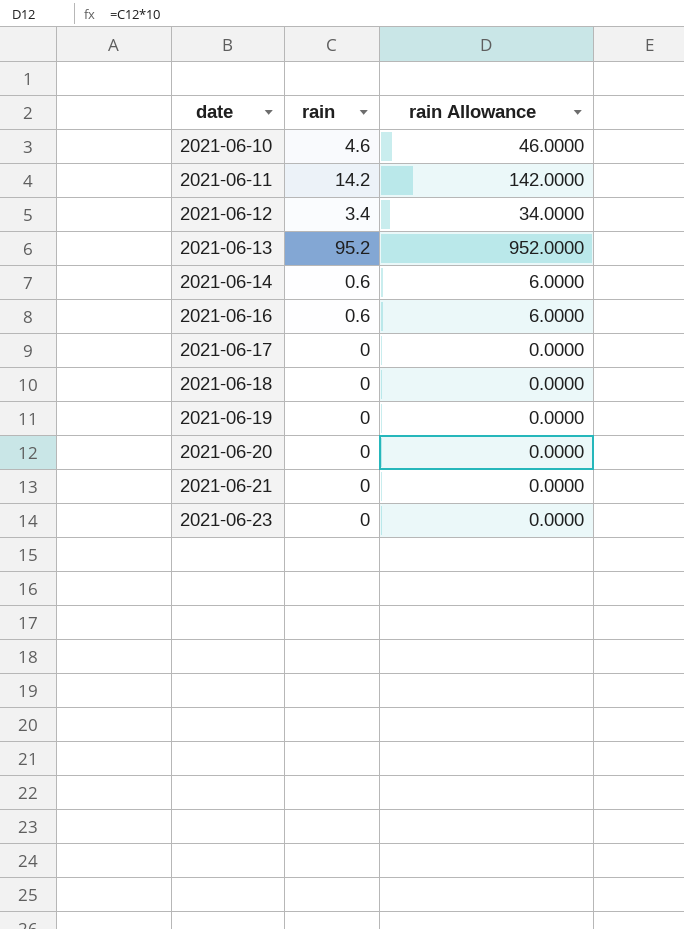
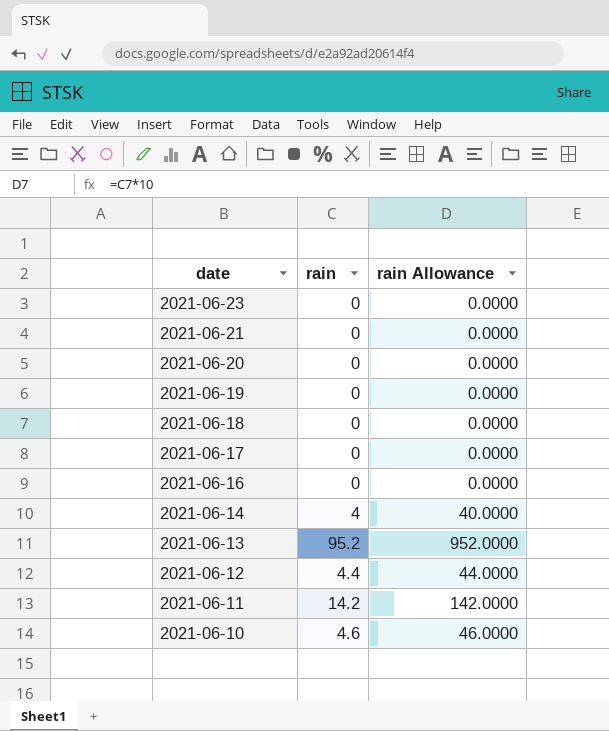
row order: date ascending -> date descending
2021-06-16 | rain: 0.6 -> 0
2021-06-16 | rain Allowance: 6.0000 -> 0.0000
2021-06-14 | rain: 0.6 -> 4
2021-06-14 | rain Allowance: 6.0000 -> 40.0000
2021-06-12 | rain: 3.4 -> 4.4
2021-06-12 | rain Allowance: 34.0000 -> 44.0000

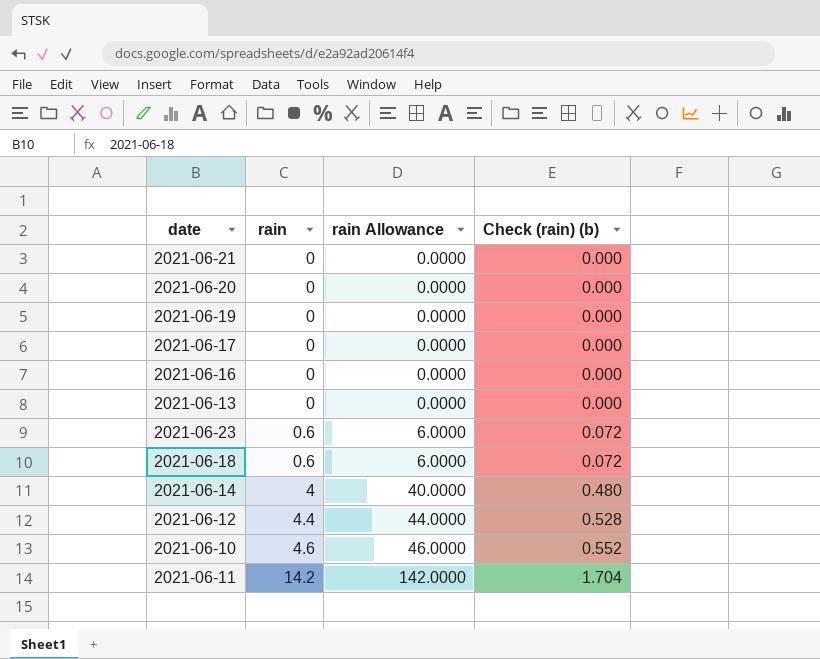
row order: date descending -> rain ascending
column Check (rain) (b) | formula: none -> [rain] * 0.12
2021-06-13 | rain: 95.2 -> 0
2021-06-13 | rain Allowance: 952.0000 -> 0.0000
2021-06-23 | rain: 0 -> 0.6
2021-06-23 | rain Allowance: 0.0000 -> 6.0000
2021-06-18 | rain: 0 -> 0.6
2021-06-18 | rain Allowance: 0.0000 -> 6.0000

